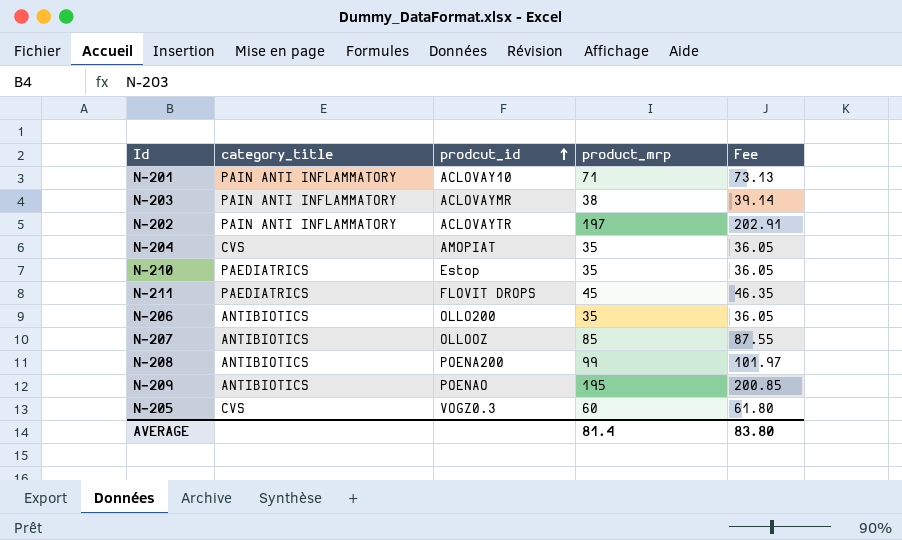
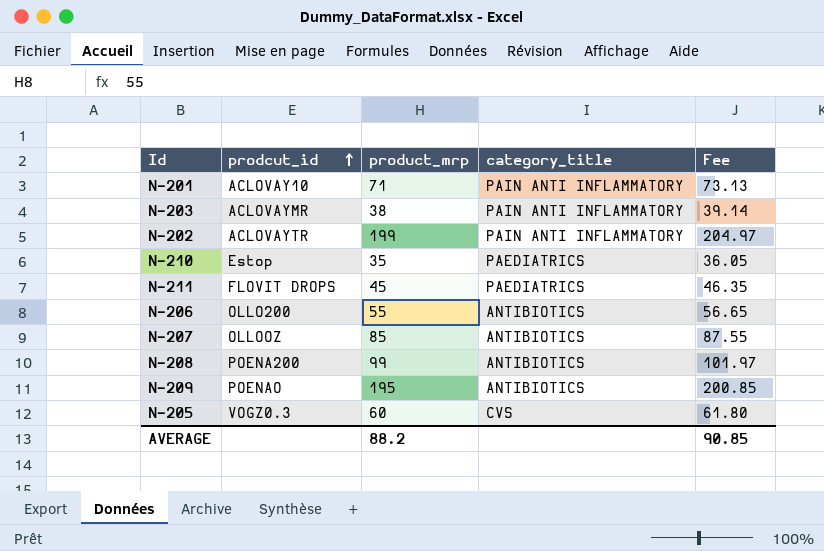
column category_title | position: 2 -> 4
row N-204: CVS | AMOPIAT | 35 | 36.05 -> none
N-202 | product_mrp: 197 -> 199
N-202 | Fee: 202.91 -> 204.97
N-206 | product_mrp: 35 -> 55
N-206 | Fee: 36.05 -> 56.65
AVERAGE | product_mrp: 81.4 -> 88.2
AVERAGE | Fee: 83.80 -> 90.85

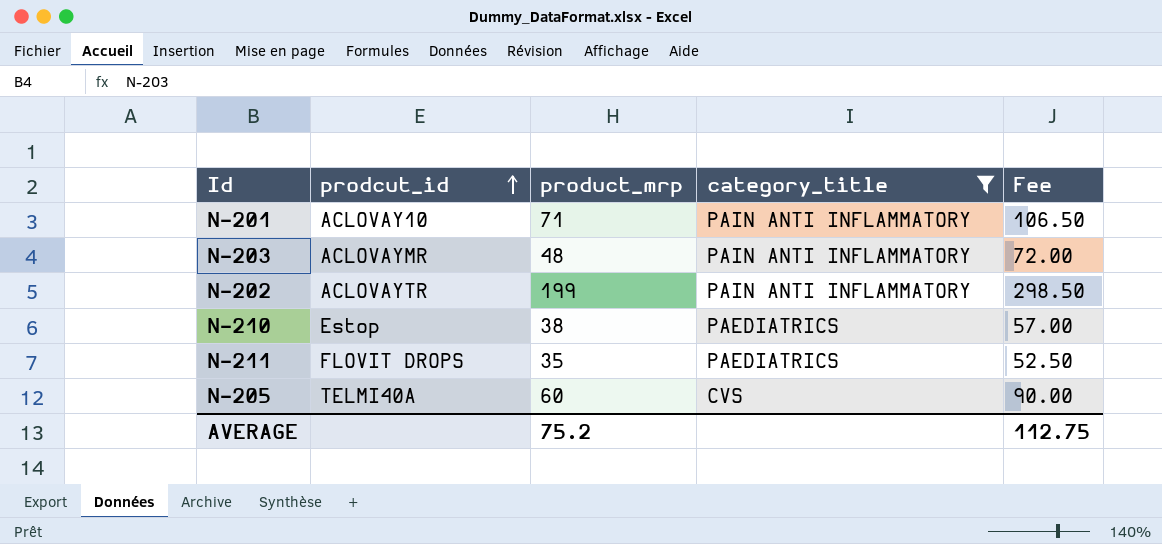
filter: none -> category_title != ANTIBIOTICS
column Fee | formula: [product_mrp] * 1.03 -> [product_mrp] * 1.5
N-203 | product_mrp: 38 -> 48
N-210 | product_mrp: 35 -> 38
N-211 | product_mrp: 45 -> 35
N-205 | prodcut_id: VOGZ0.3 -> TELMI40A
AVERAGE | product_mrp: 88.2 -> 75.2
AVERAGE | Fee: 90.85 -> 112.75

